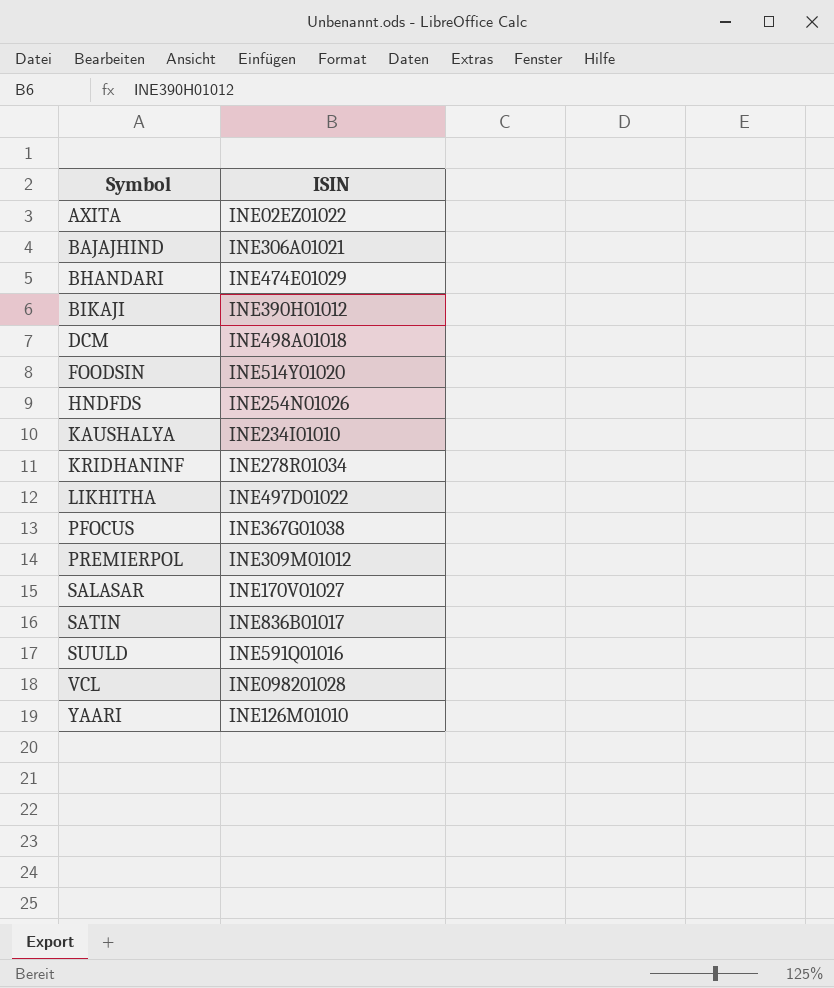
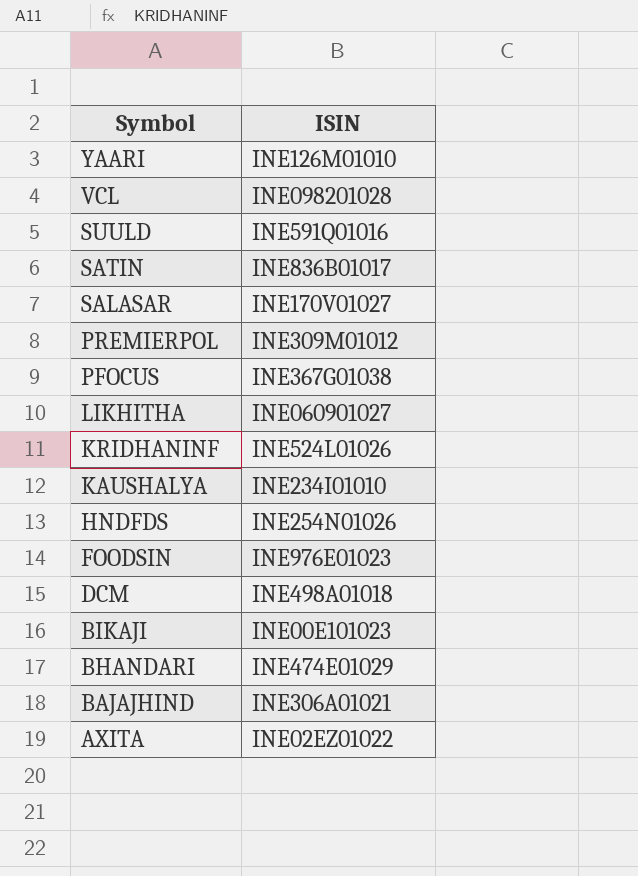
row order: Symbol ascending -> Symbol descending
LIKHITHA | ISIN: INE497D01022 -> INE060901027
KRIDHANINF | ISIN: INE278R01034 -> INE524L01026
FOODSIN | ISIN: INE514Y01020 -> INE976E01023
BIKAJI | ISIN: INE390H01012 -> INE00E101023

